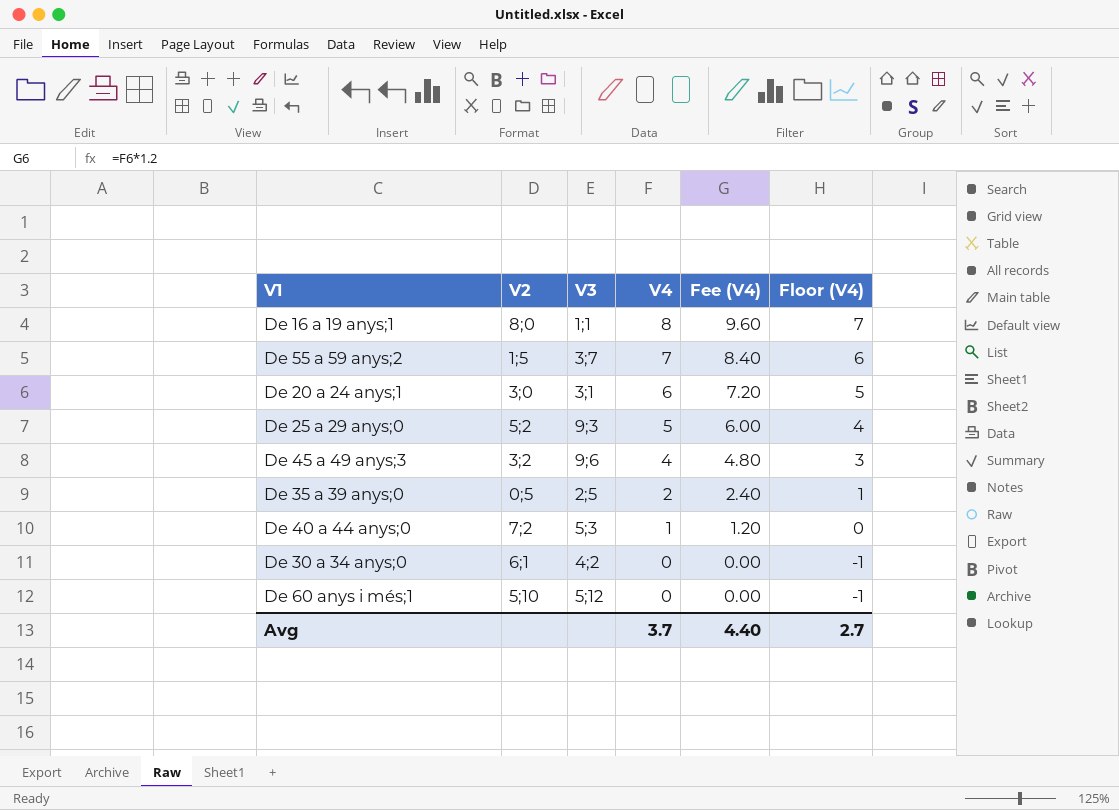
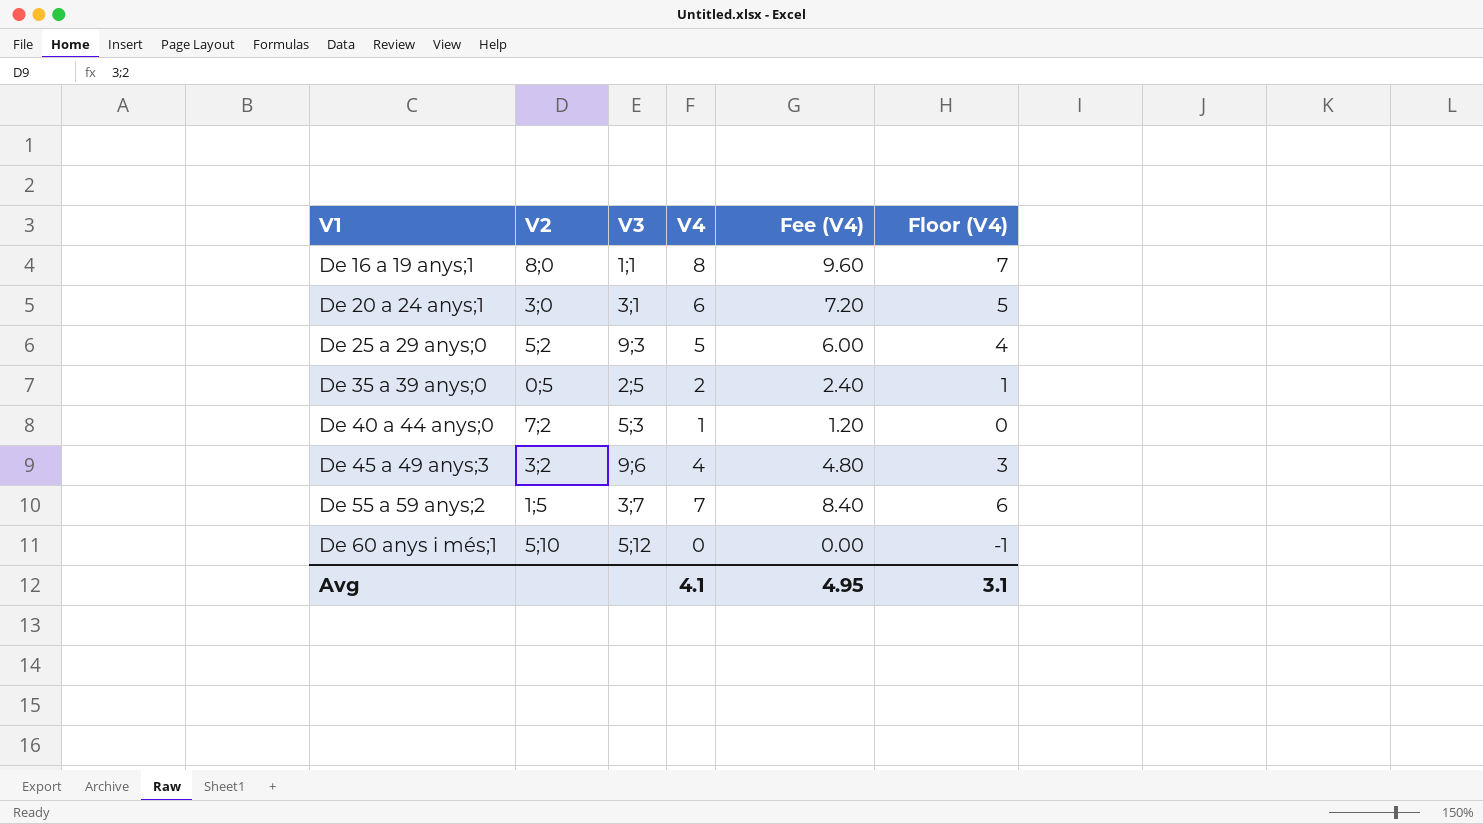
row order: V4 descending -> V1 ascending
row De 30 a 34 anys;0: 6;1 | 4;2 | 0 | 0.00 | -1 -> none
Avg | V4: 3.7 -> 4.1
Avg | Fee (V4): 4.40 -> 4.95
Avg | Floor (V4): 2.7 -> 3.1

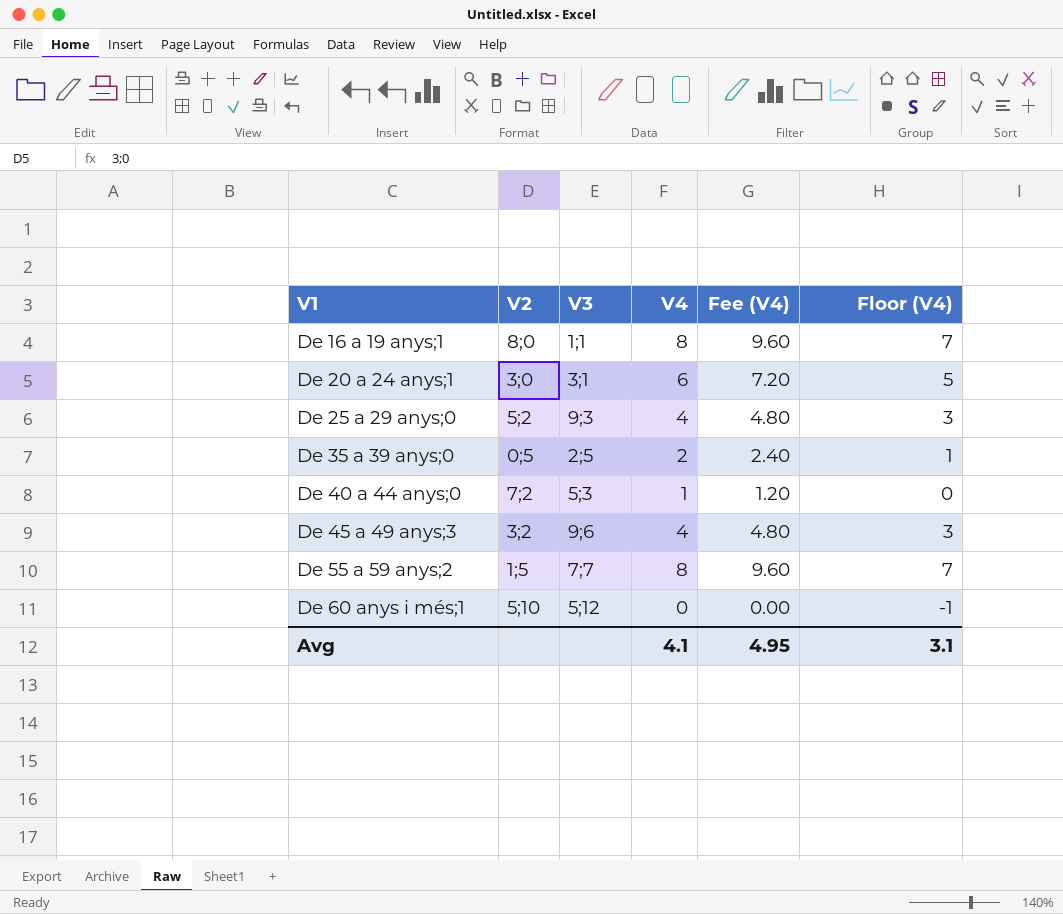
De 25 a 29 anys;0 | V4: 5 -> 4
De 25 a 29 anys;0 | Fee (V4): 6.00 -> 4.80
De 25 a 29 anys;0 | Floor (V4): 4 -> 3
De 55 a 59 anys;2 | V3: 3;7 -> 7;7
De 55 a 59 anys;2 | V4: 7 -> 8
De 55 a 59 anys;2 | Fee (V4): 8.40 -> 9.60
De 55 a 59 anys;2 | Floor (V4): 6 -> 7

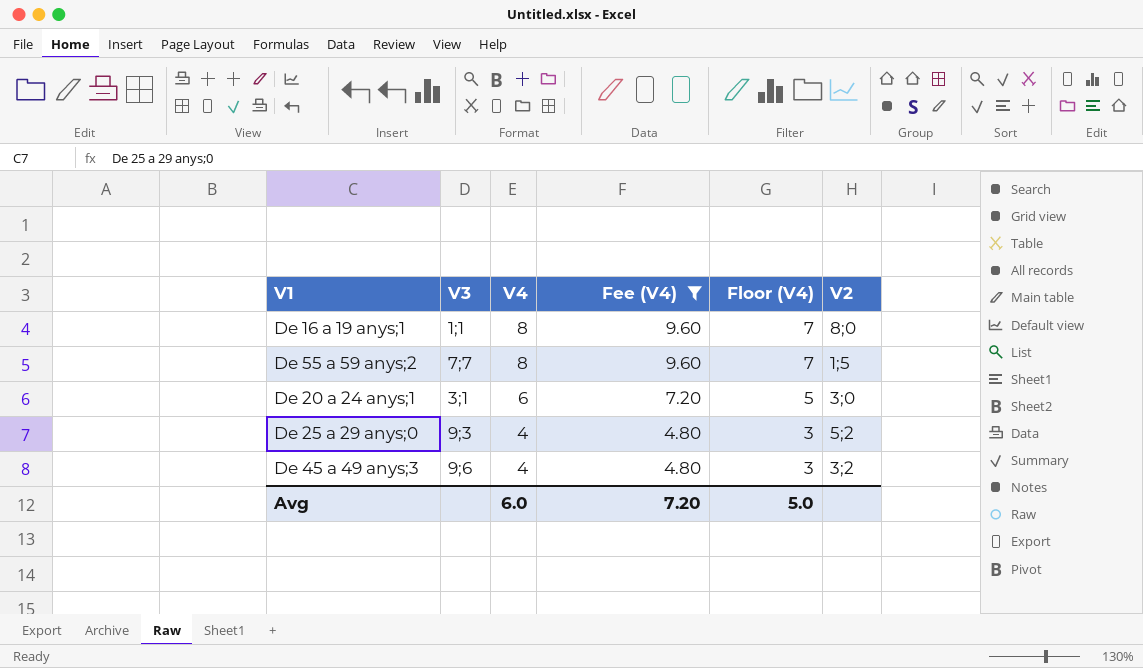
filter: none -> Fee (V4) >= 4.80
row order: V1 ascending -> V4 descending
column V2 | position: 2 -> 6
Avg | V4: 4.1 -> 6.0
Avg | Fee (V4): 4.95 -> 7.20
Avg | Floor (V4): 3.1 -> 5.0

